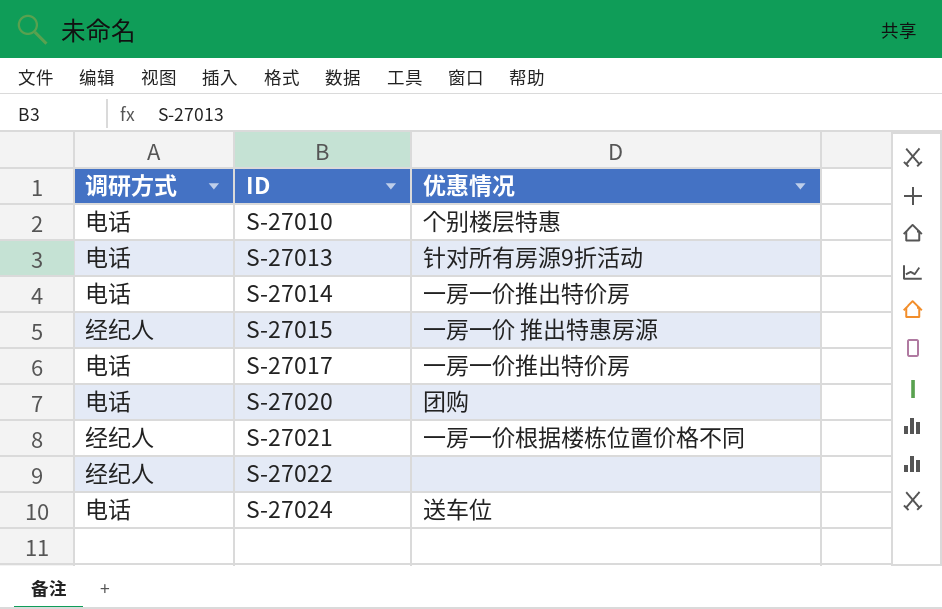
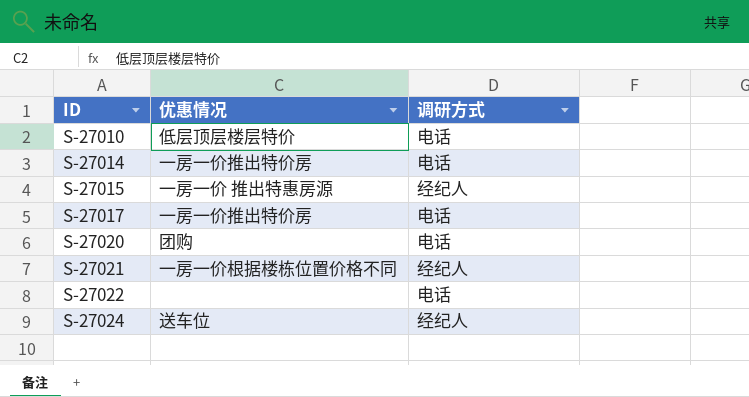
column 调研方式 | position: 1 -> 3
row S-27013: 电话 | 针对所有房源9折活动 -> none
S-27010 | 优惠情况: 个别楼层特惠 -> 低层顶层楼层特价
S-27022 | 调研方式: 经纪人 -> 电话
S-27024 | 调研方式: 电话 -> 经纪人

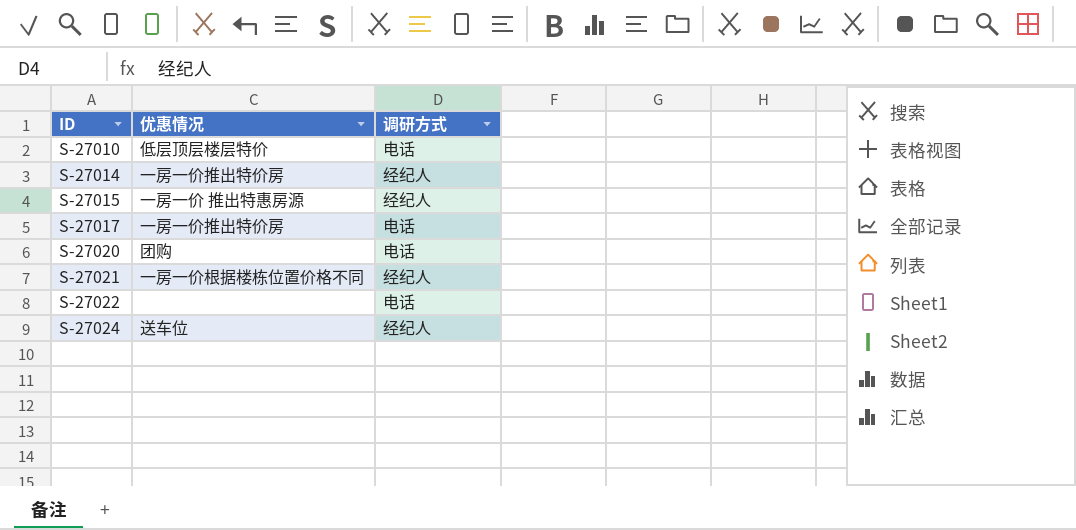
S-27014 | 调研方式: 电话 -> 经纪人

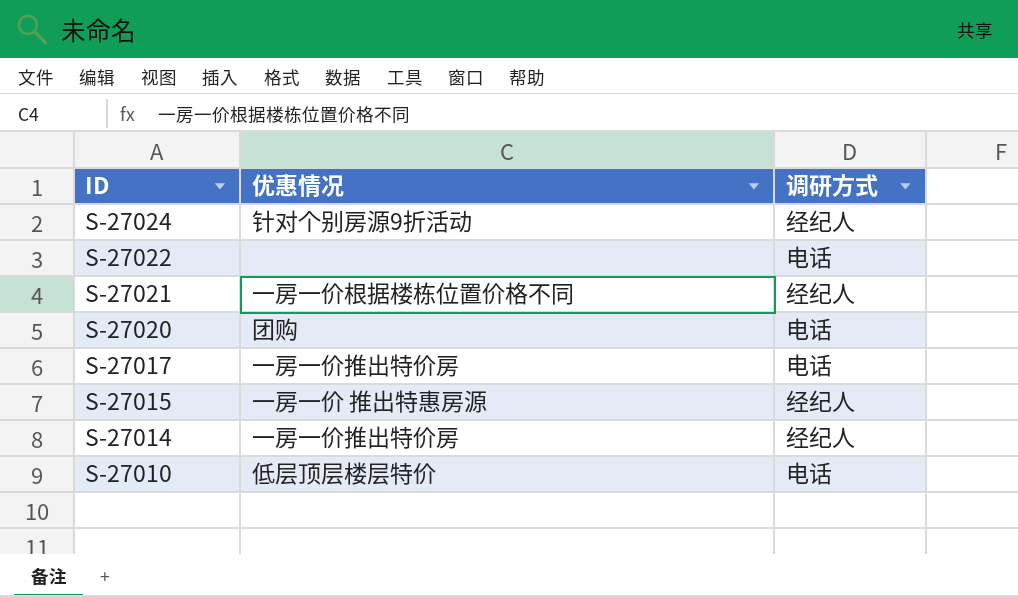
row order: ID ascending -> ID descending
S-27024 | 优惠情况: 送车位 -> 针对个别房源9折活动

